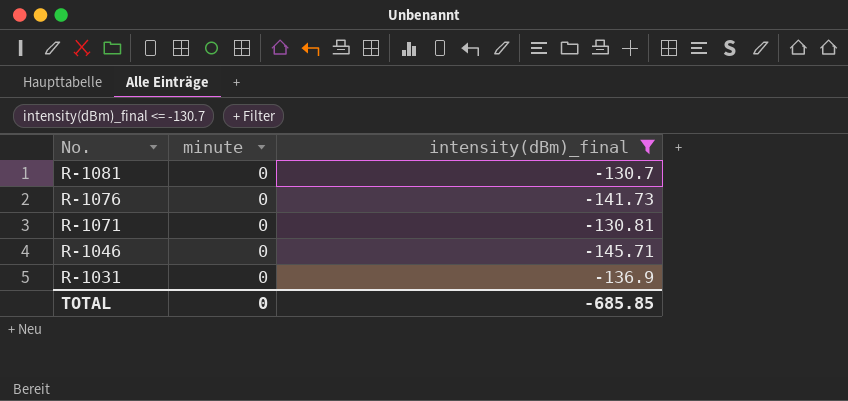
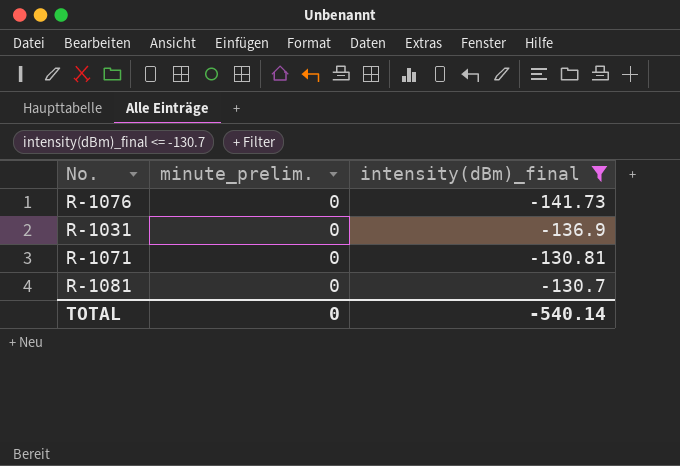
row order: No. descending -> intensity(dBm)_final ascending
column name: minute -> minute_prelim.
row R-1046: 0 | -145.71 -> none
TOTAL | intensity(dBm)_final: -685.85 -> -540.14

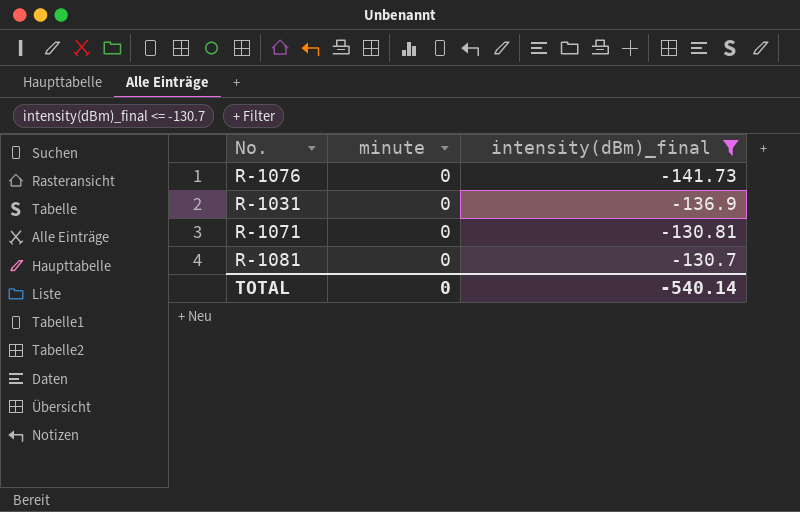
column name: minute_prelim. -> minute

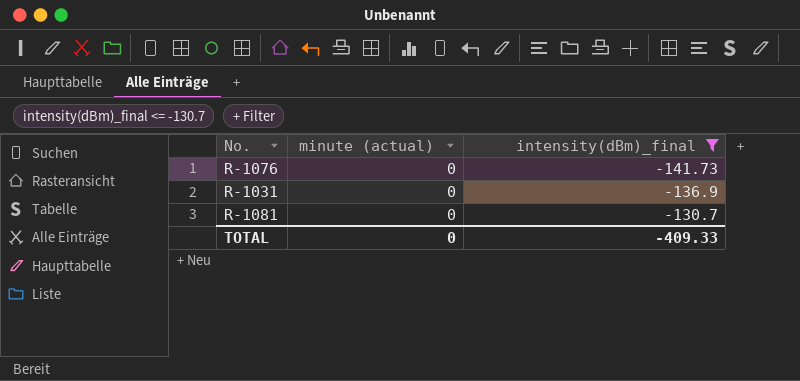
column name: minute -> minute (actual)
row R-1071: 0 | -130.81 -> none
TOTAL | intensity(dBm)_final: -540.14 -> -409.33

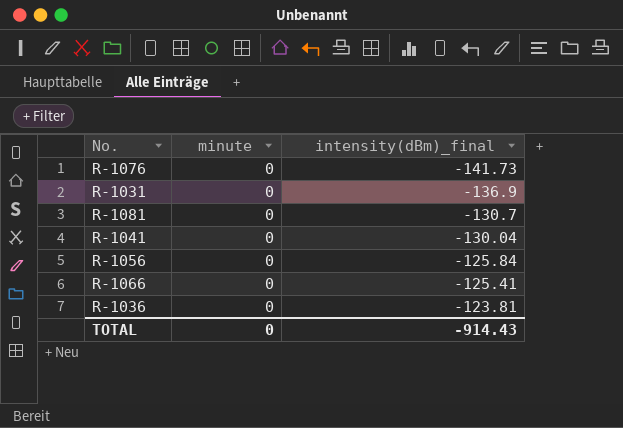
filter: intensity(dBm)_final <= -130.7 -> none
column name: minute (actual) -> minute
TOTAL | intensity(dBm)_final: -409.33 -> -914.43

